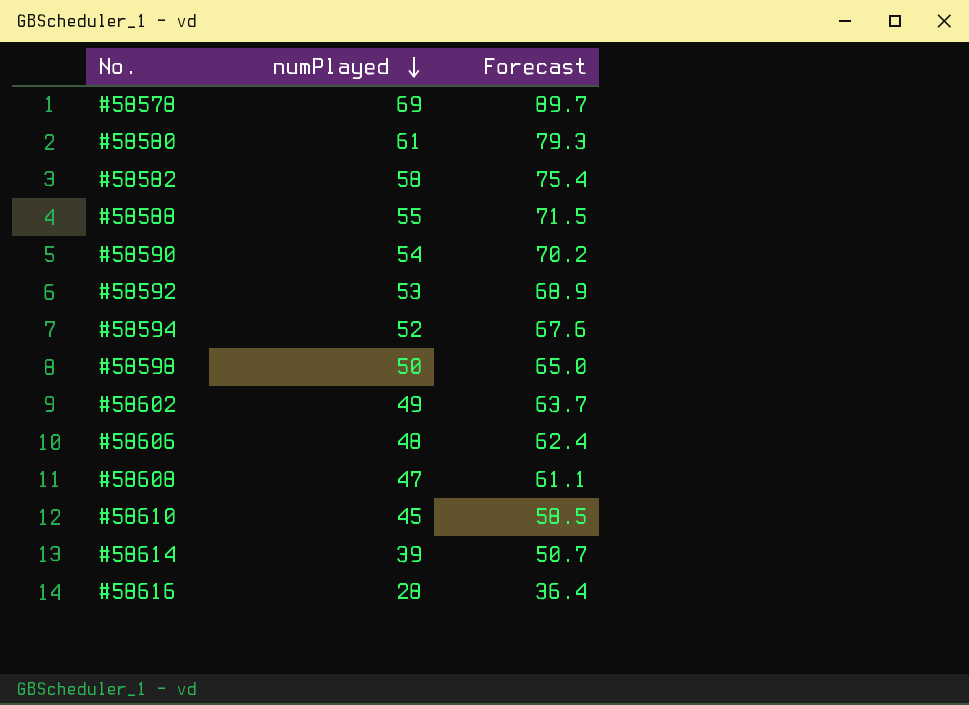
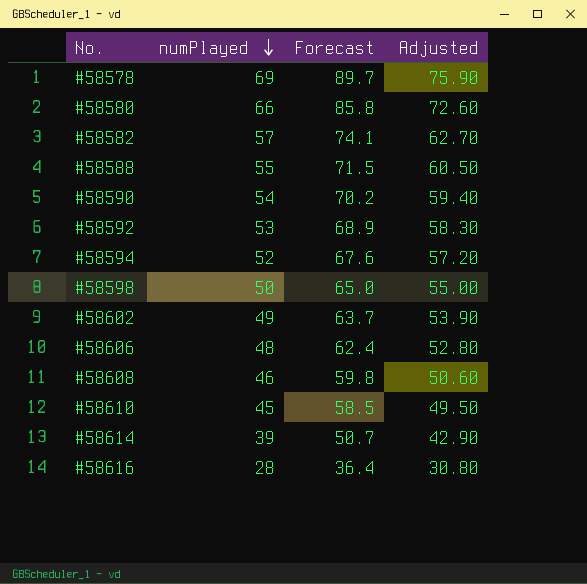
column Adjusted | formula: none -> [numPlayed] * 1.1
#58580 | numPlayed: 61 -> 66
#58580 | Forecast: 79.3 -> 85.8
#58582 | numPlayed: 58 -> 57
#58582 | Forecast: 75.4 -> 74.1
#58608 | numPlayed: 47 -> 46
#58608 | Forecast: 61.1 -> 59.8

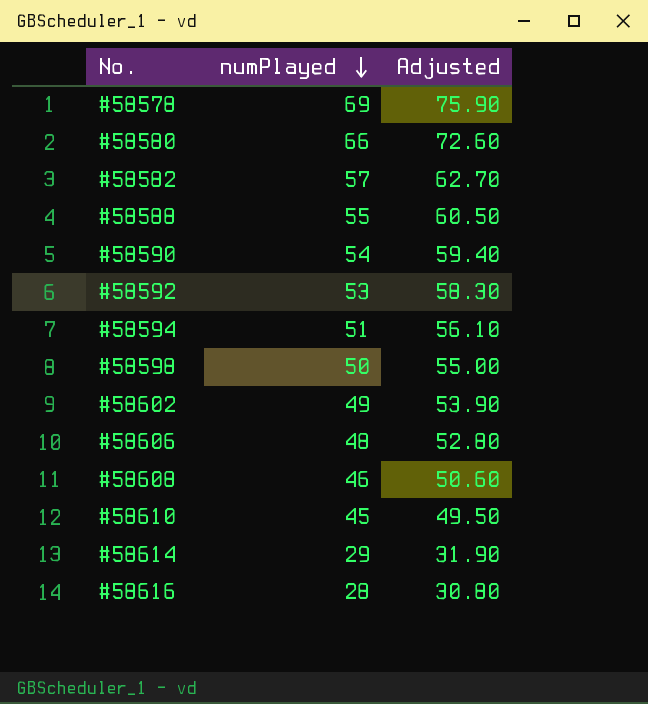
column Forecast | formula: [numPlayed] * 1.3 -> none
#58594 | numPlayed: 52 -> 51
#58594 | Adjusted: 57.20 -> 56.10
#58614 | numPlayed: 39 -> 29
#58614 | Adjusted: 42.90 -> 31.90

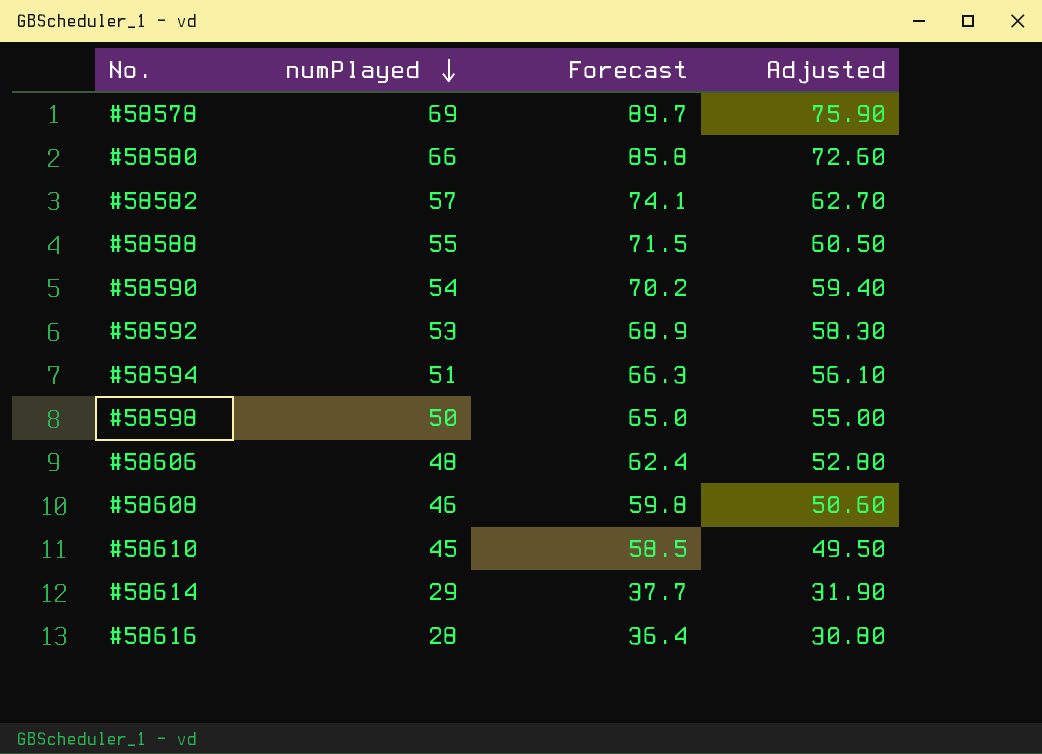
column Forecast | formula: none -> [numPlayed] * 1.3
row #58602: 49 | 53.90 -> none

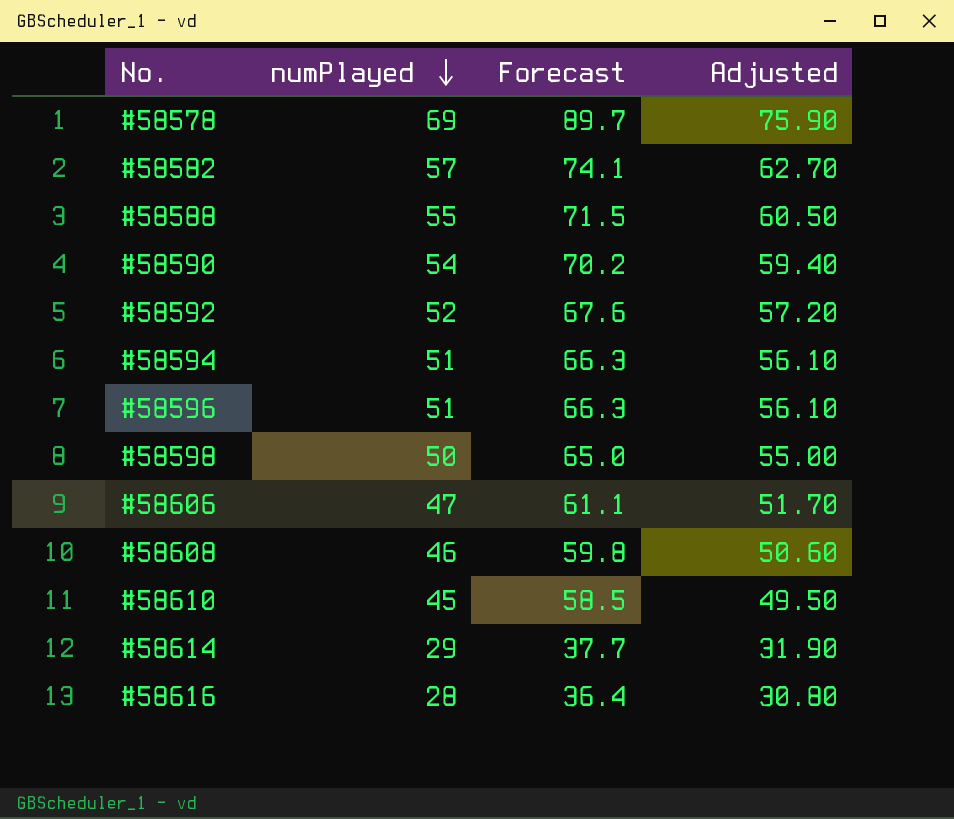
row #58580: 66 | 85.8 | 72.60 -> none
#58592 | numPlayed: 53 -> 52
#58592 | Forecast: 68.9 -> 67.6
#58592 | Adjusted: 58.30 -> 57.20
row #58596: none -> 51 | 66.3 | 56.10
#58606 | numPlayed: 48 -> 47
#58606 | Forecast: 62.4 -> 61.1
#58606 | Adjusted: 52.80 -> 51.70

